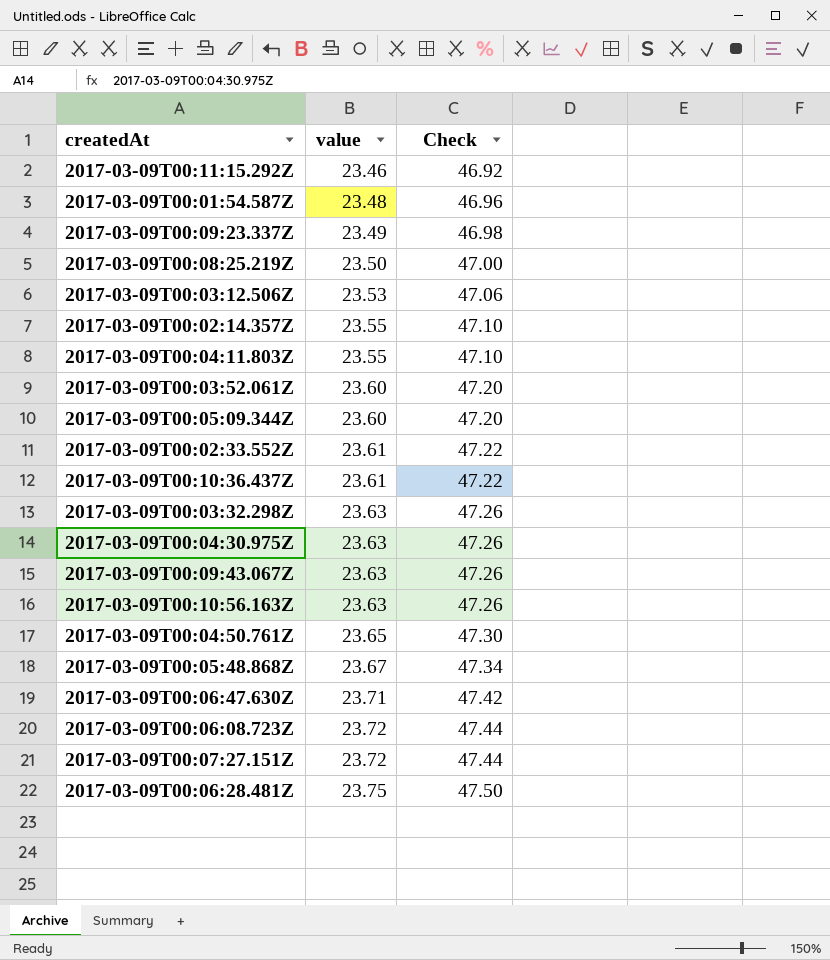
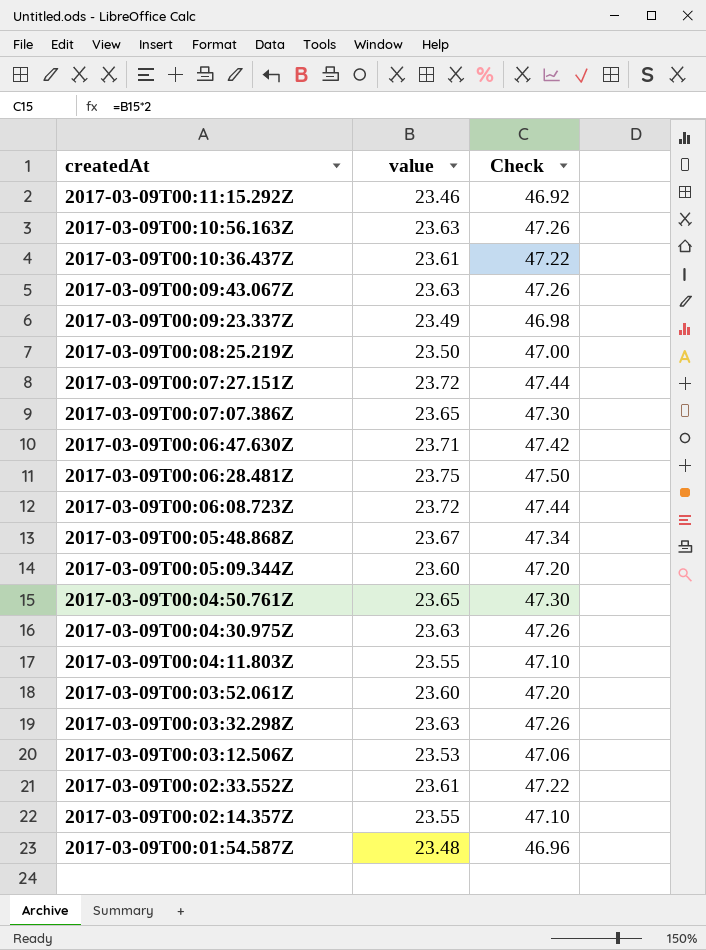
row order: value ascending -> createdAt descending
row 2017-03-09T00:07:07.386Z: none -> 23.65 | 47.30

